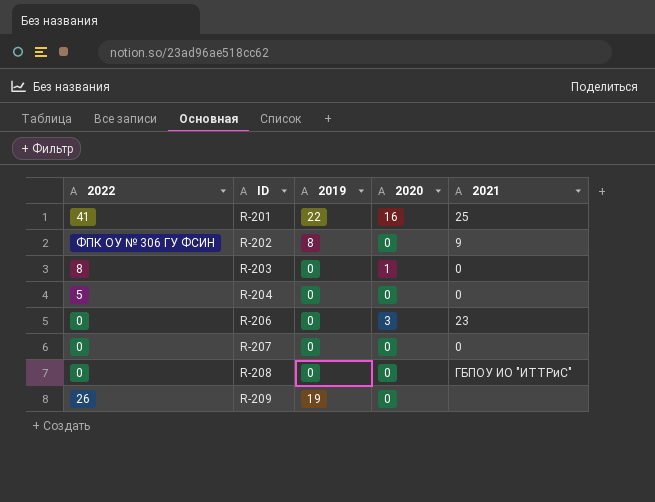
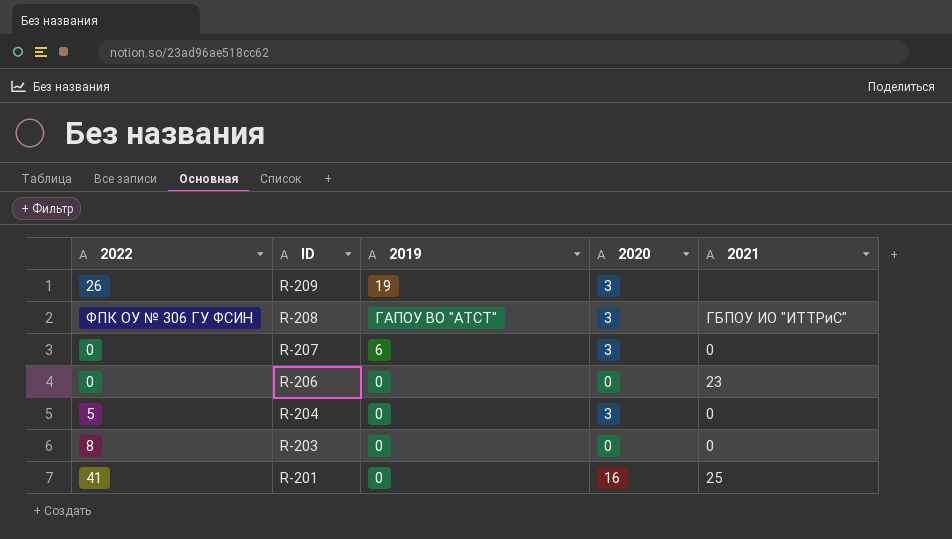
row order: ID ascending -> ID descending
row R-202: ФПК ОУ № 306 ГУ ФСИН | 8 | 0 | 9 -> none
R-209 | 2020: 0 -> 3
R-208 | 2022: 0 -> ФПК ОУ № 306 ГУ ФСИН
R-208 | 2019: 0 -> ГАПОУ ВО "АТСТ"
R-208 | 2020: 0 -> 3
R-207 | 2019: 0 -> 6
R-207 | 2020: 0 -> 3
R-206 | 2020: 3 -> 0
R-204 | 2020: 0 -> 3
R-203 | 2020: 1 -> 0
R-201 | 2019: 22 -> 0

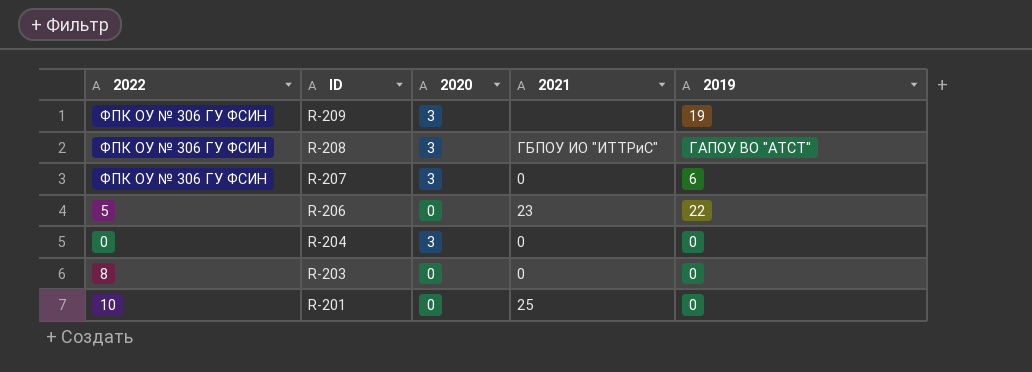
column 2019 | position: 3 -> 5
R-209 | 2022: 26 -> ФПК ОУ № 306 ГУ ФСИН
R-207 | 2022: 0 -> ФПК ОУ № 306 ГУ ФСИН
R-206 | 2022: 0 -> 5
R-206 | 2019: 0 -> 22
R-204 | 2022: 5 -> 0
R-201 | 2022: 41 -> 10
R-201 | 2020: 16 -> 0

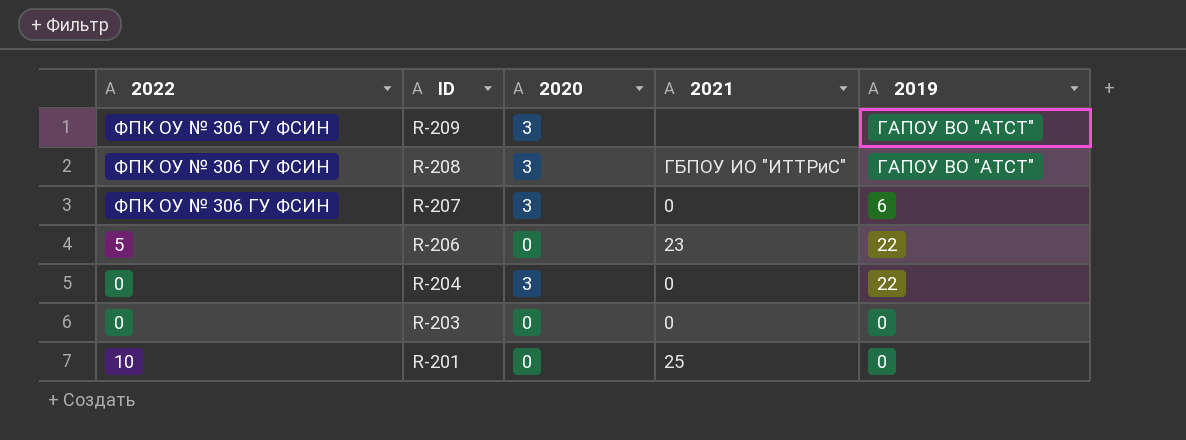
R-209 | 2019: 19 -> ГАПОУ ВО "АТСТ"
R-204 | 2019: 0 -> 22
R-203 | 2022: 8 -> 0

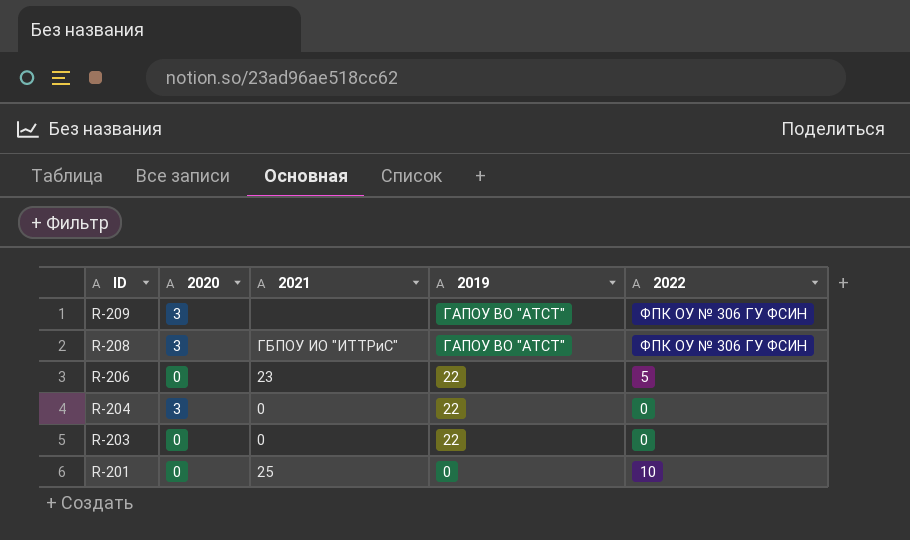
column 2022 | position: 1 -> 5
row R-207: ФПК ОУ № 306 ГУ ФСИН | 3 | 0 | 6 -> none
R-203 | 2019: 0 -> 22

